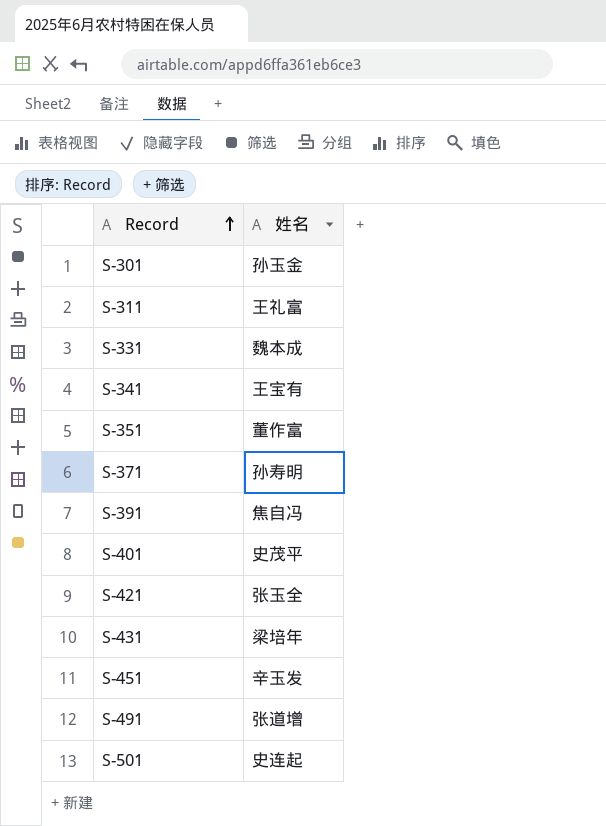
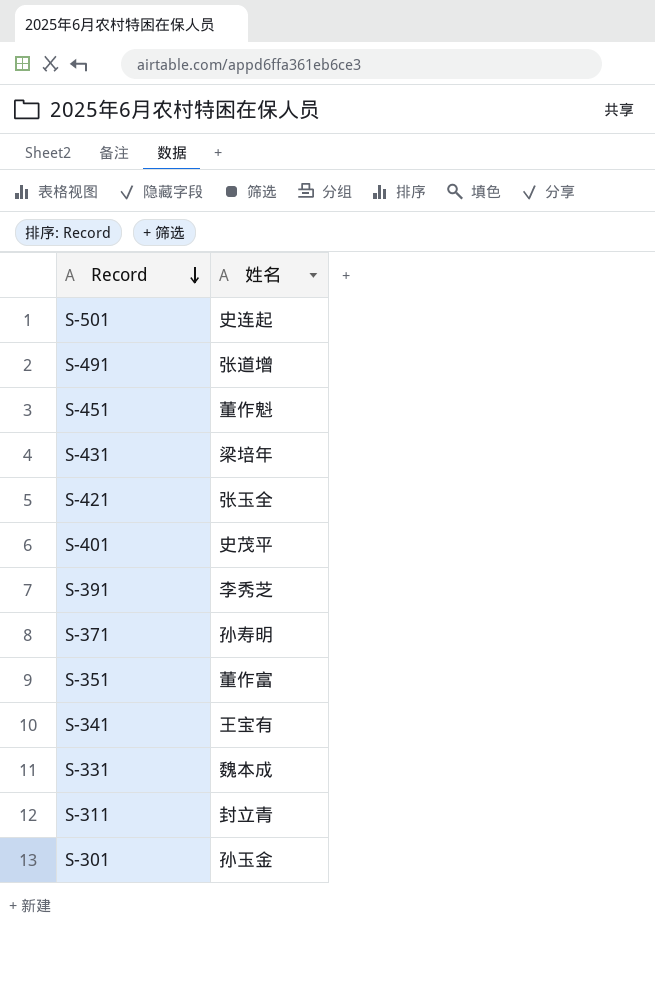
row order: Record ascending -> Record descending
S-451 | 姓名: 辛玉发 -> 董作魁
S-391 | 姓名: 焦自冯 -> 李秀芝
S-311 | 姓名: 王礼富 -> 封立青

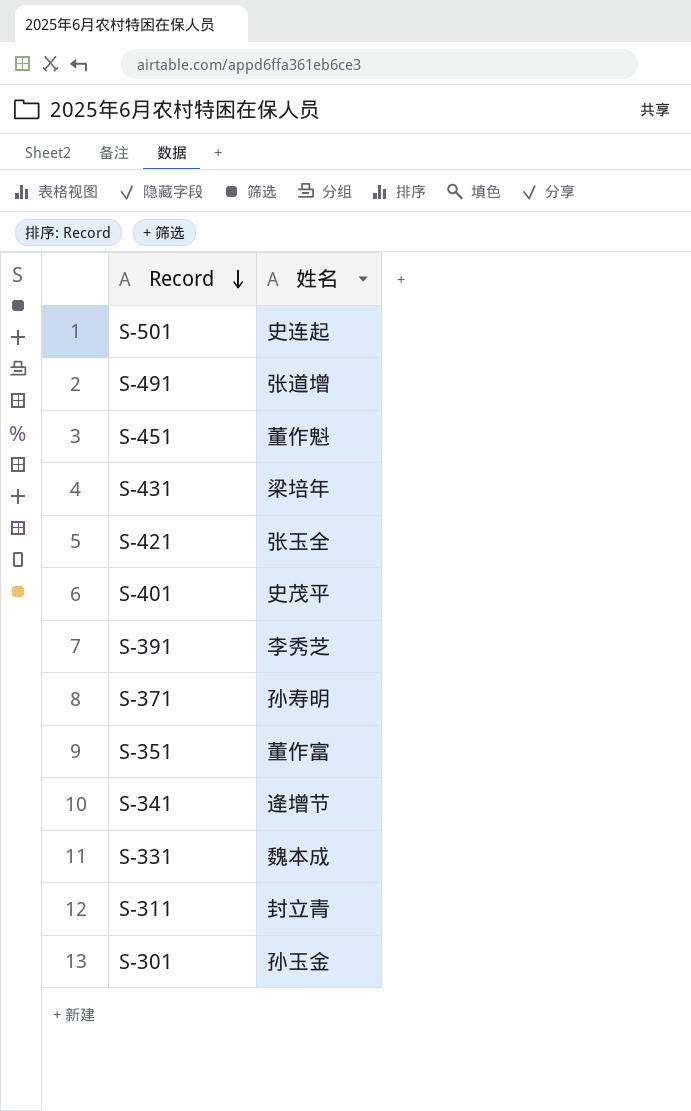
S-341 | 姓名: 王宝有 -> 逄增节

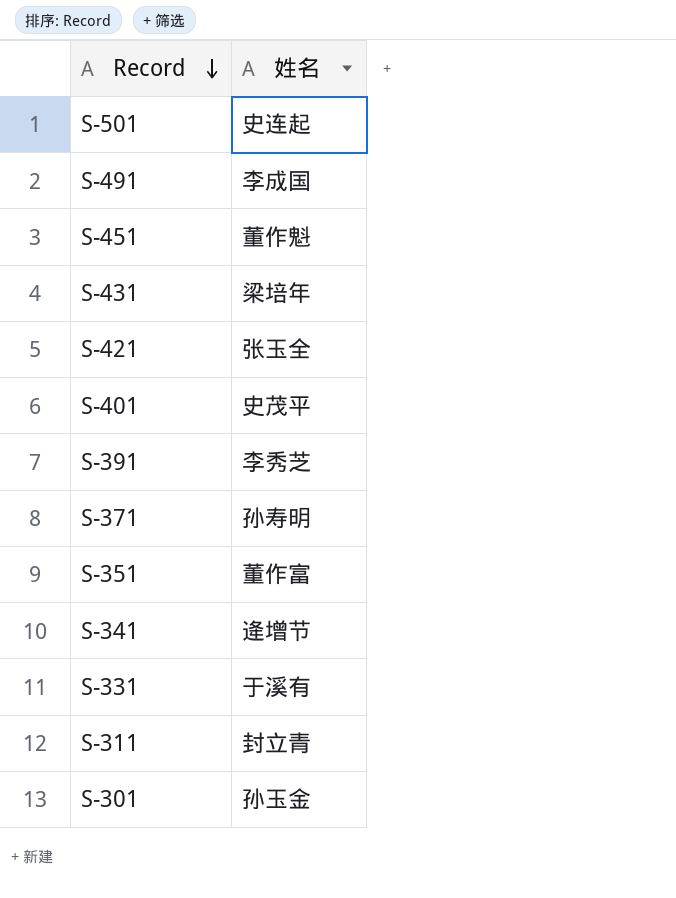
S-491 | 姓名: 张道增 -> 李成国
S-331 | 姓名: 魏本成 -> 于溪有

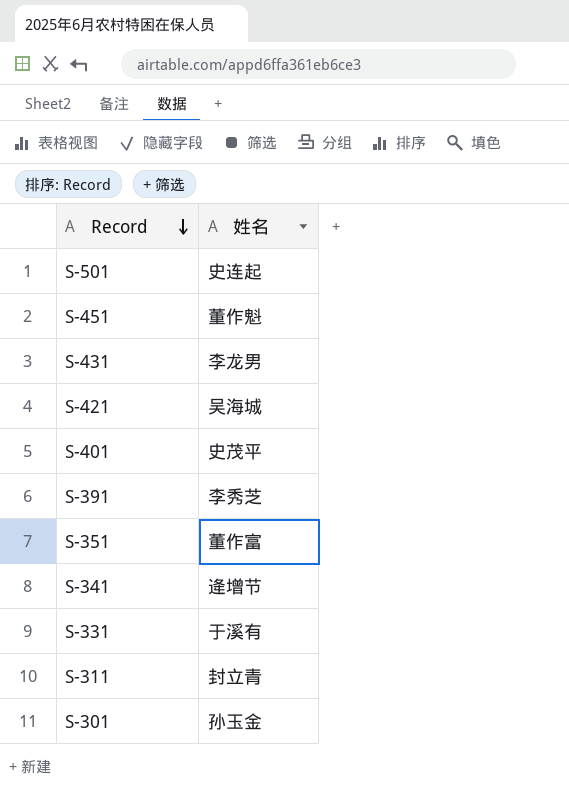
row S-491: 李成国 -> none
row S-371: 孙寿明 -> none
S-431 | 姓名: 梁培年 -> 李龙男
S-421 | 姓名: 张玉全 -> 吴海城

